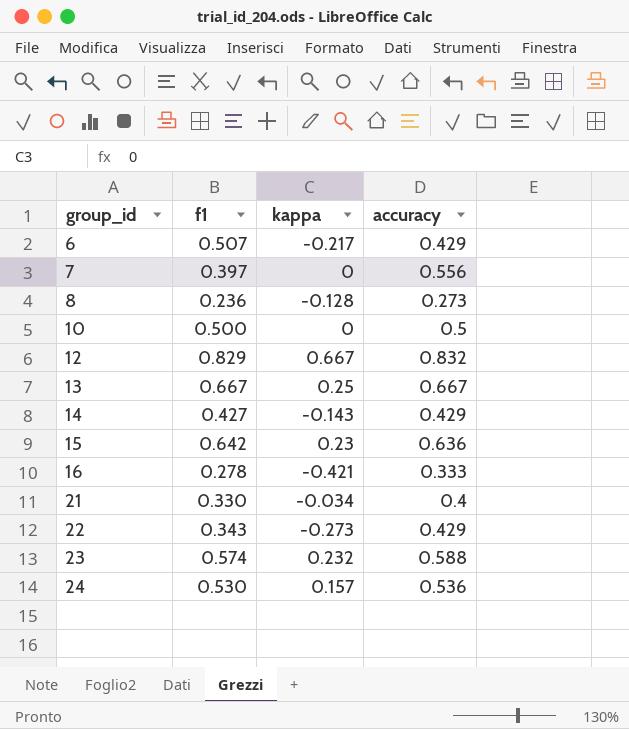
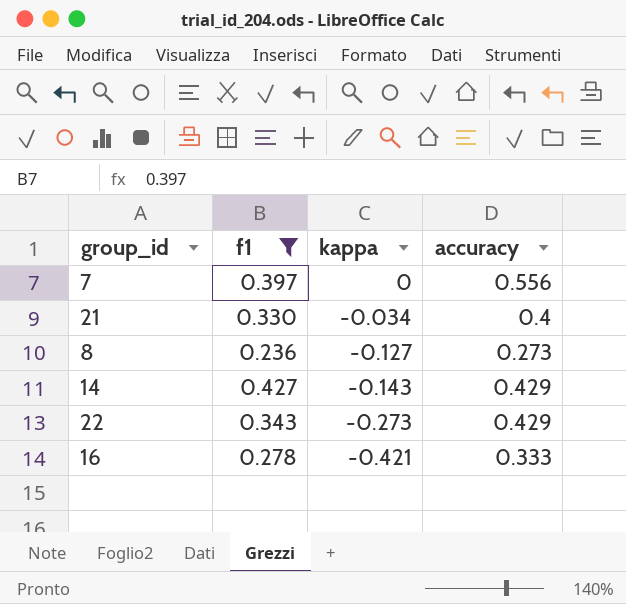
filter: none -> f1 <= 0.427
row order: group_id ascending -> kappa descending
8 | kappa: -0.128 -> -0.127

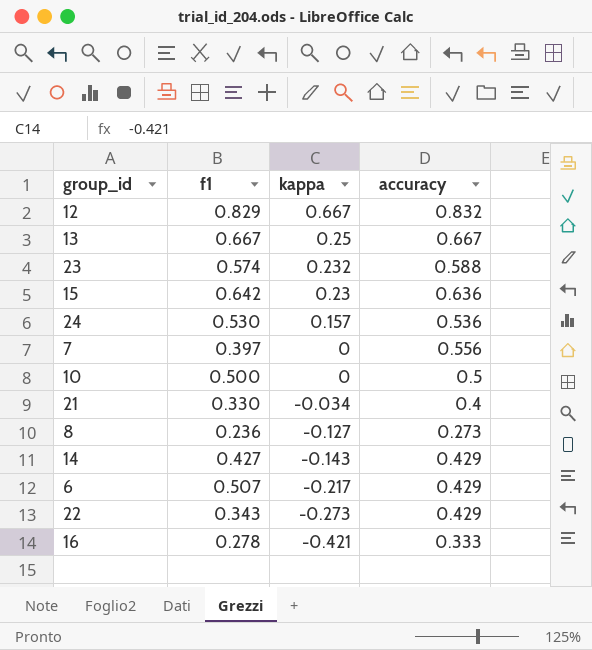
filter: f1 <= 0.427 -> none

